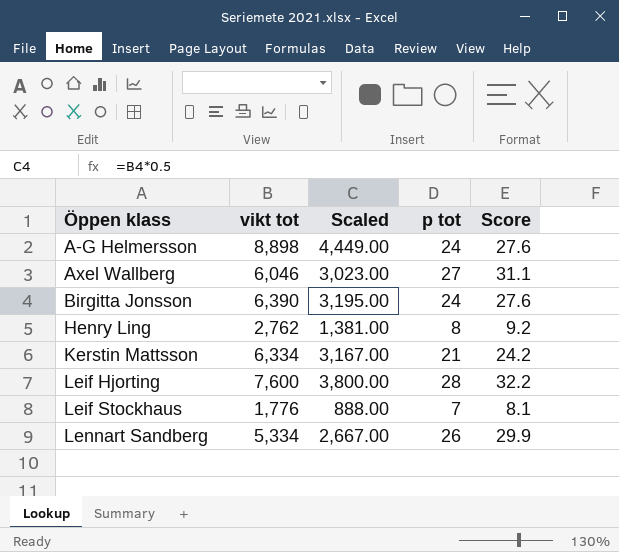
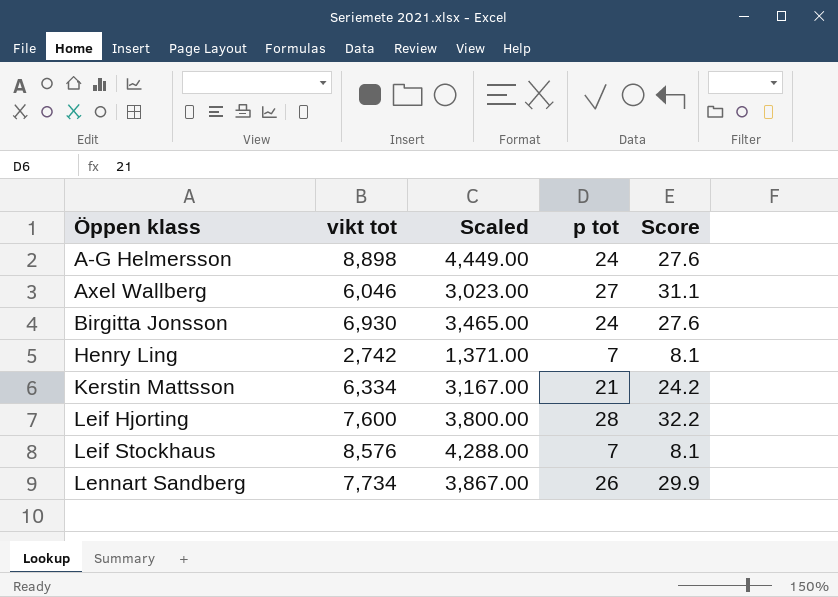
Birgitta Jonsson | vikt tot: 6,390 -> 6,930
Birgitta Jonsson | Scaled: 3,195.00 -> 3,465.00
Henry Ling | vikt tot: 2,762 -> 2,742
Henry Ling | Scaled: 1,381.00 -> 1,371.00
Henry Ling | p tot: 8 -> 7
Henry Ling | Score: 9.2 -> 8.1
Leif Stockhaus | vikt tot: 1,776 -> 8,576
Leif Stockhaus | Scaled: 888.00 -> 4,288.00
Lennart Sandberg | vikt tot: 5,334 -> 7,734
Lennart Sandberg | Scaled: 2,667.00 -> 3,867.00

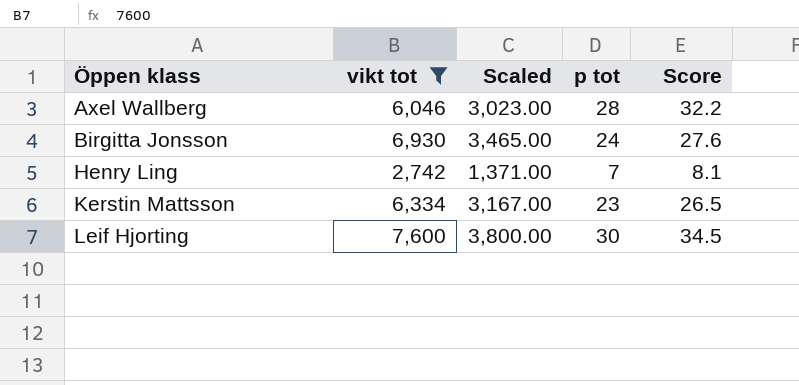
filter: none -> vikt tot <= 7,600
Axel Wallberg | p tot: 27 -> 28
Axel Wallberg | Score: 31.1 -> 32.2
Kerstin Mattsson | p tot: 21 -> 23
Kerstin Mattsson | Score: 24.2 -> 26.5
Leif Hjorting | p tot: 28 -> 30
Leif Hjorting | Score: 32.2 -> 34.5

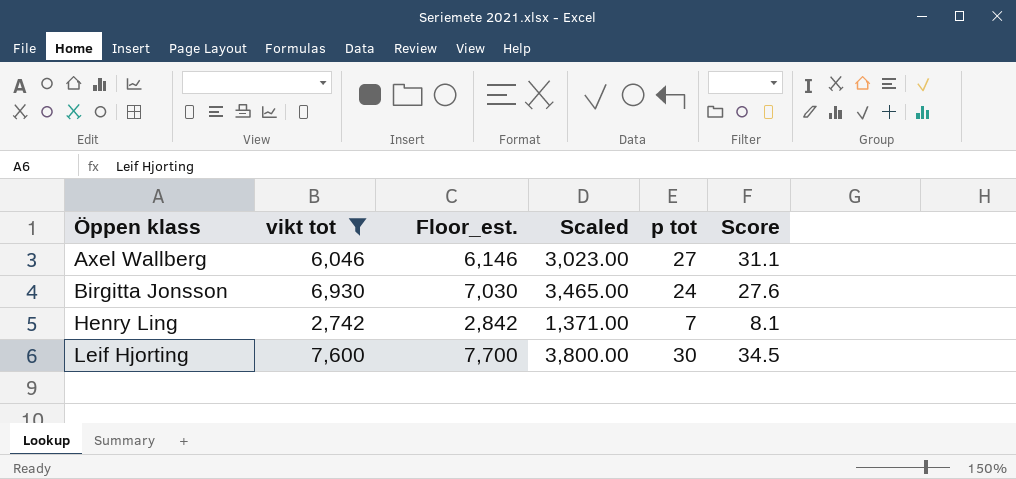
column Floor_est. | formula: none -> [vikt tot] + 100
row Kerstin Mattsson: 6,334 | 3,167.00 | 23 | 26.5 -> none
Axel Wallberg | p tot: 28 -> 27
Axel Wallberg | Score: 32.2 -> 31.1

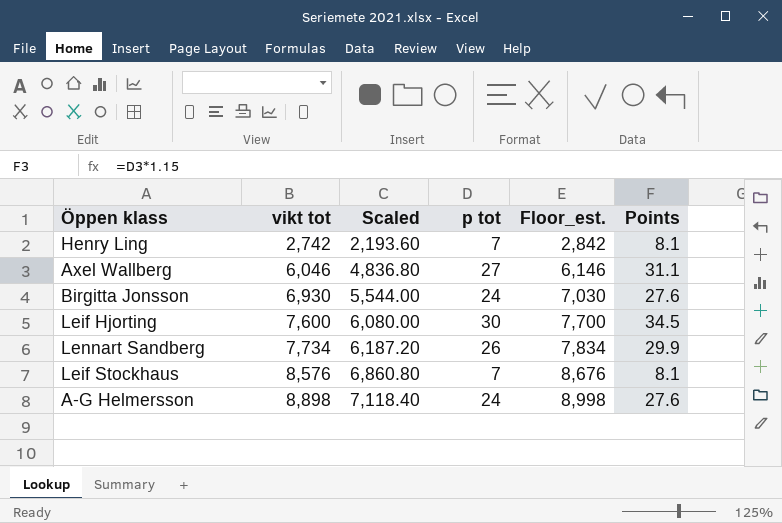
filter: vikt tot <= 7,600 -> none
row order: Öppen klass ascending -> vikt tot ascending
column Scaled | formula: [vikt tot] * 0.5 -> [vikt tot] * 0.8
column Floor_est. | position: 3 -> 5
column name: Score -> Points

